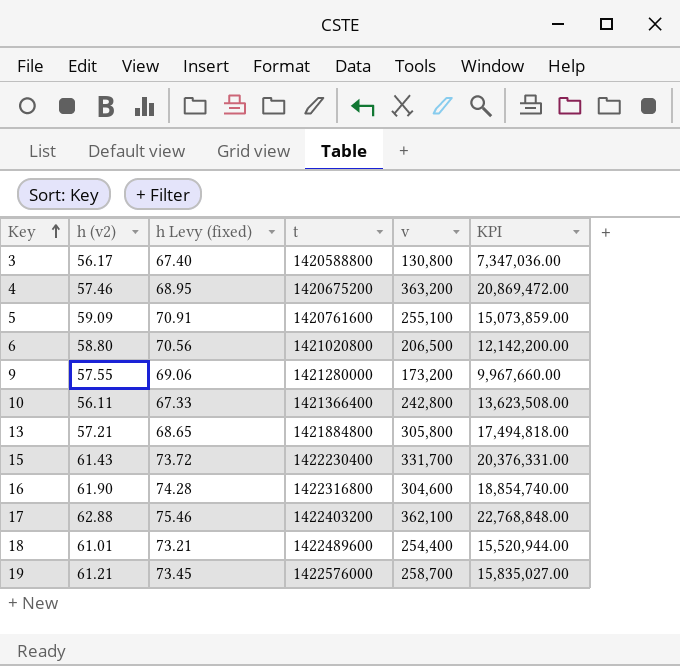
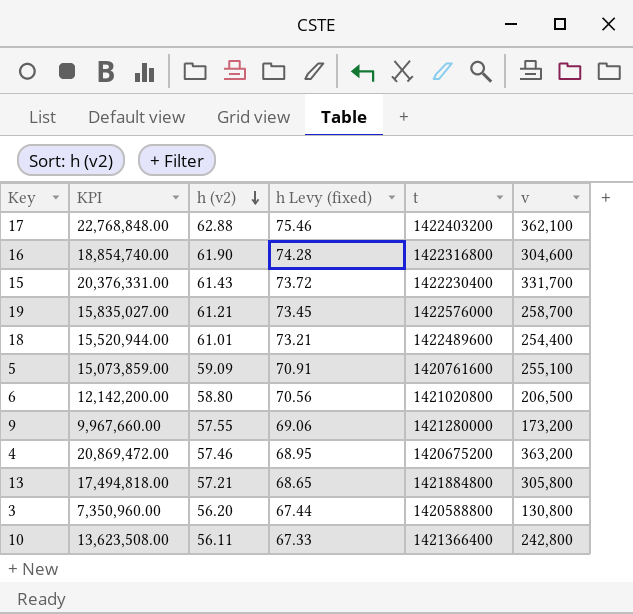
row order: Key ascending -> h (v2) descending
column KPI | position: 6 -> 2
3 | KPI: 7,347,036.00 -> 7,350,960.00
3 | h (v2): 56.17 -> 56.20
3 | h Levy (fixed): 67.40 -> 67.44

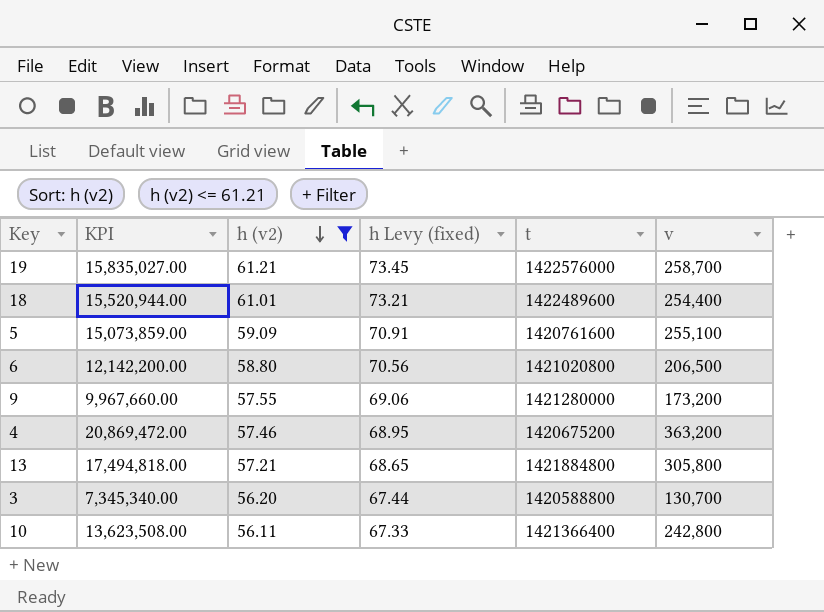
filter: none -> h (v2) <= 61.21
3 | KPI: 7,350,960.00 -> 7,345,340.00
3 | v: 130,800 -> 130,700

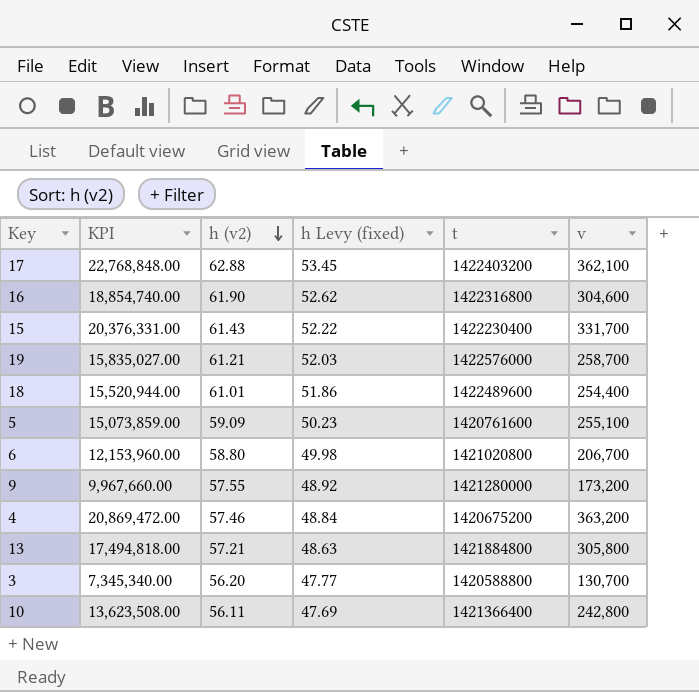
filter: h (v2) <= 61.21 -> none
column h Levy (fixed) | formula: [h (v2)] * 1.2 -> [h (v2)] * 0.85
6 | KPI: 12,142,200.00 -> 12,153,960.00
6 | v: 206,500 -> 206,700

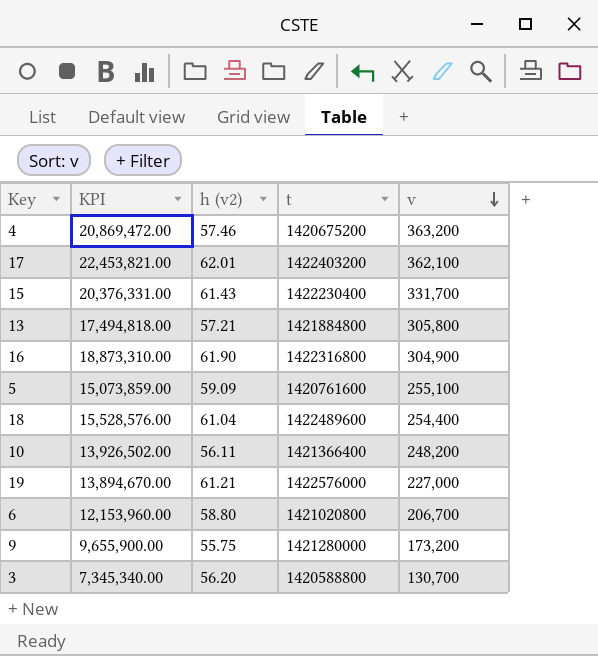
row order: h (v2) descending -> v descending
column h Levy (fixed) | formula: [h (v2)] * 0.85 -> none
17 | KPI: 22,768,848.00 -> 22,453,821.00
17 | h (v2): 62.88 -> 62.01
16 | KPI: 18,854,740.00 -> 18,873,310.00
16 | v: 304,600 -> 304,900
18 | KPI: 15,520,944.00 -> 15,528,576.00
18 | h (v2): 61.01 -> 61.04
10 | KPI: 13,623,508.00 -> 13,926,502.00
10 | v: 242,800 -> 248,200
19 | KPI: 15,835,027.00 -> 13,894,670.00
19 | v: 258,700 -> 227,000
9 | KPI: 9,967,660.00 -> 9,655,900.00
9 | h (v2): 57.55 -> 55.75

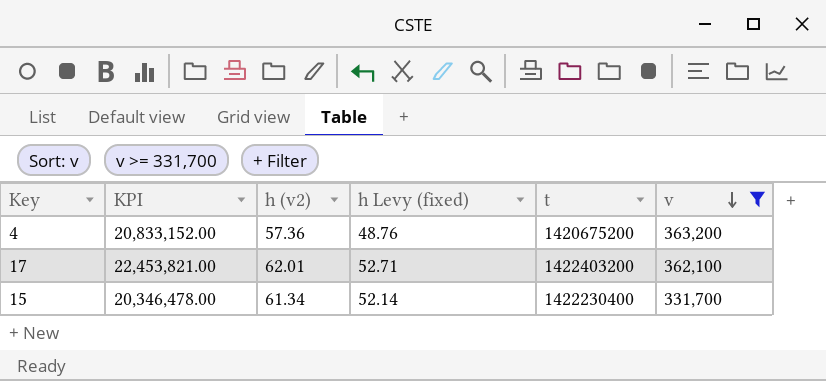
filter: none -> v >= 331,700
column h Levy (fixed) | formula: none -> [h (v2)] * 0.85
4 | KPI: 20,869,472.00 -> 20,833,152.00
4 | h (v2): 57.46 -> 57.36
15 | KPI: 20,376,331.00 -> 20,346,478.00
15 | h (v2): 61.43 -> 61.34

